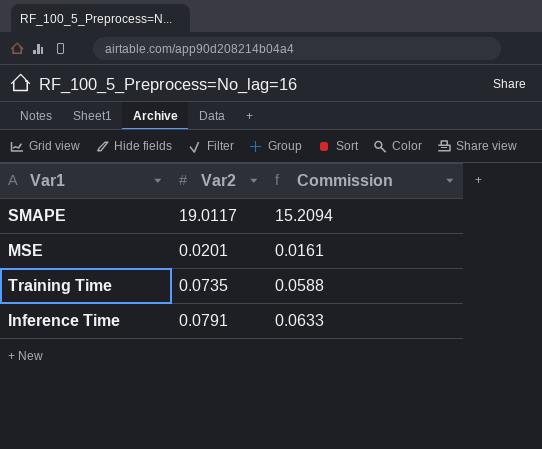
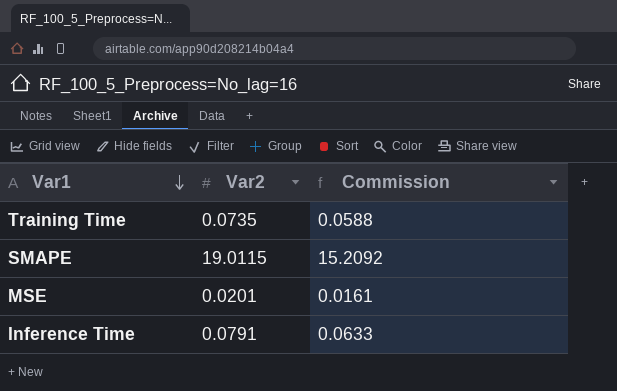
row order: none -> Var1 descending
SMAPE | Var2: 19.0117 -> 19.0115
SMAPE | Commission: 15.2094 -> 15.2092

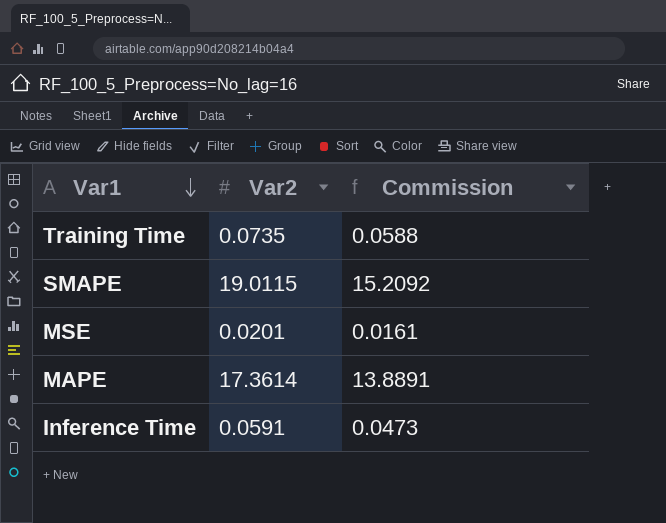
row MAPE: none -> 17.3614 | 13.8891
Inference Time | Var2: 0.0791 -> 0.0591
Inference Time | Commission: 0.0633 -> 0.0473

